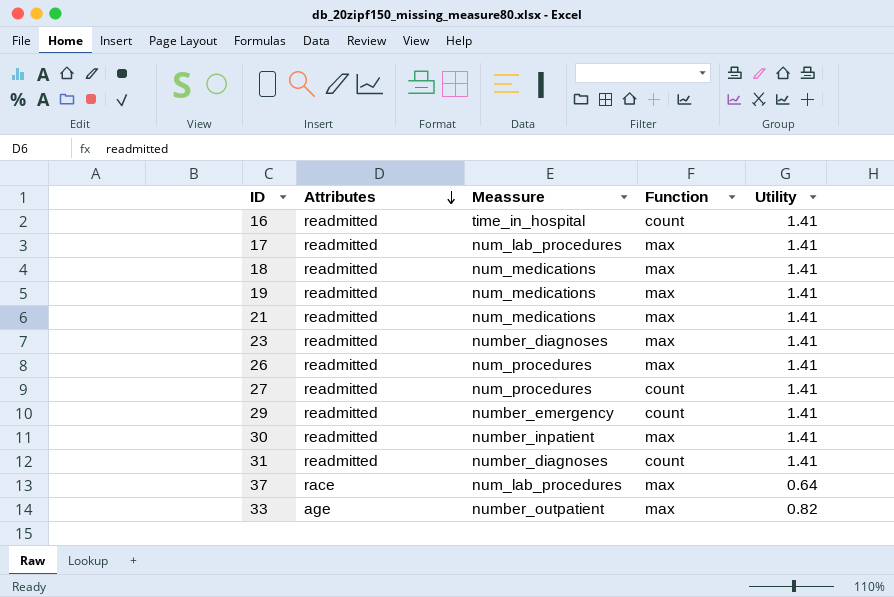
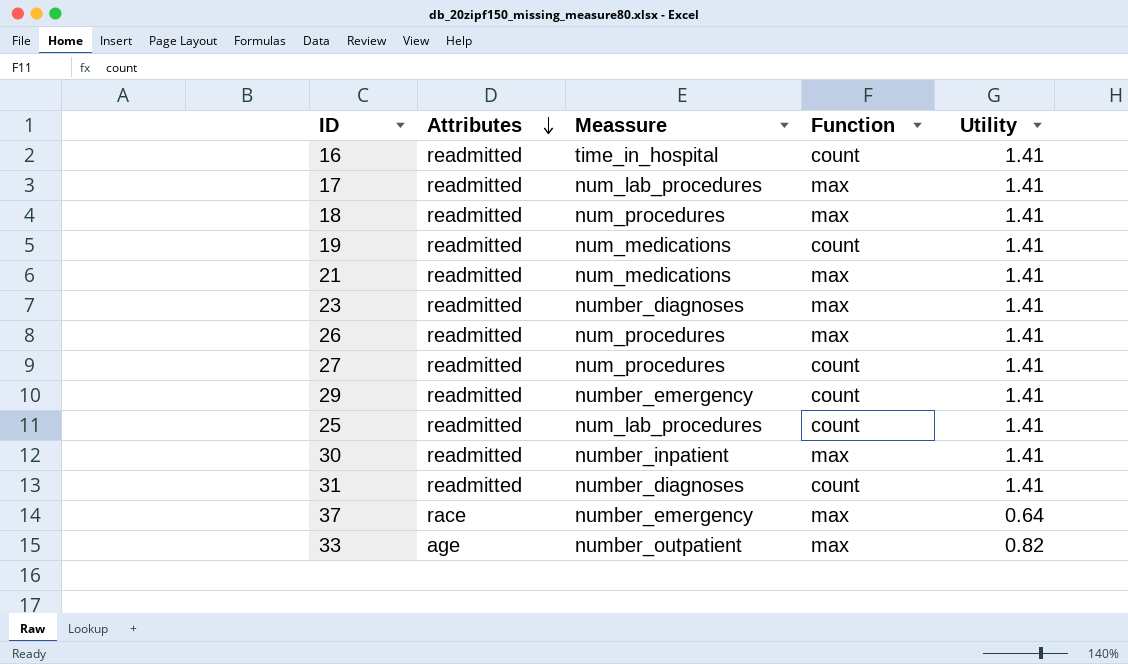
18 | Meassure: num_medications -> num_procedures
19 | Function: max -> count
row 25: none -> readmitted | num_lab_procedures | count | 1.41
37 | Meassure: num_lab_procedures -> number_emergency

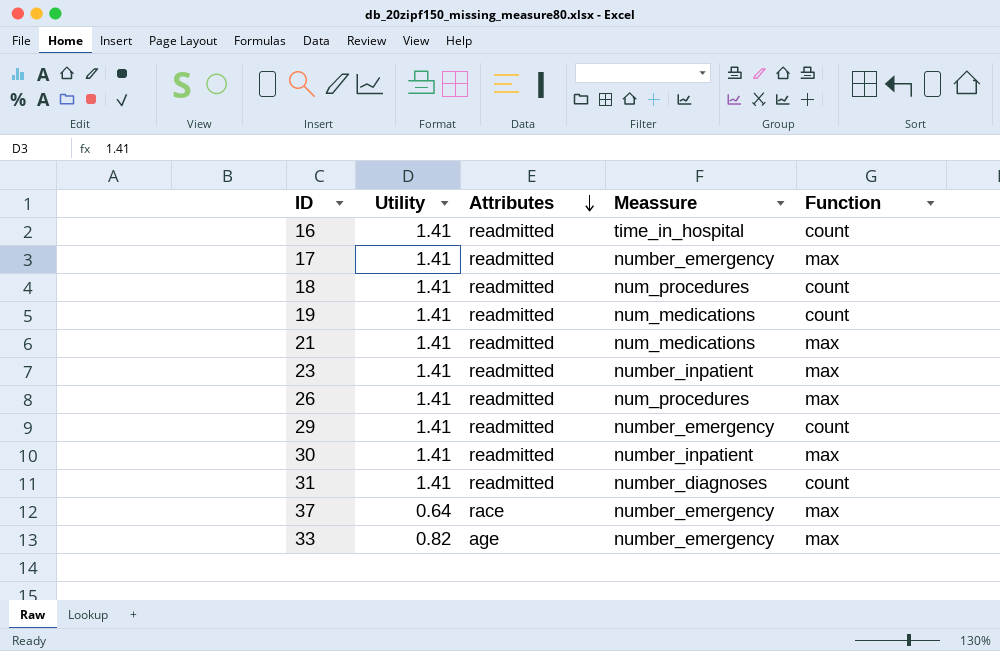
column Utility | position: 5 -> 2
row 27: readmitted | num_procedures | count | 1.41 -> none
row 25: readmitted | num_lab_procedures | count | 1.41 -> none
17 | Meassure: num_lab_procedures -> number_emergency
18 | Function: max -> count
23 | Meassure: number_diagnoses -> number_inpatient
33 | Meassure: number_outpatient -> number_emergency

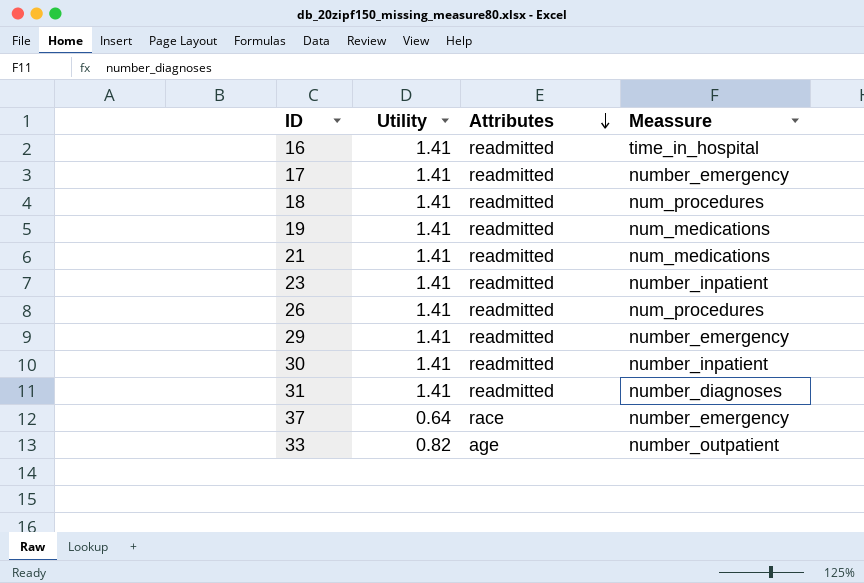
column Function | position: 5 -> none
33 | Meassure: number_emergency -> number_outpatient

